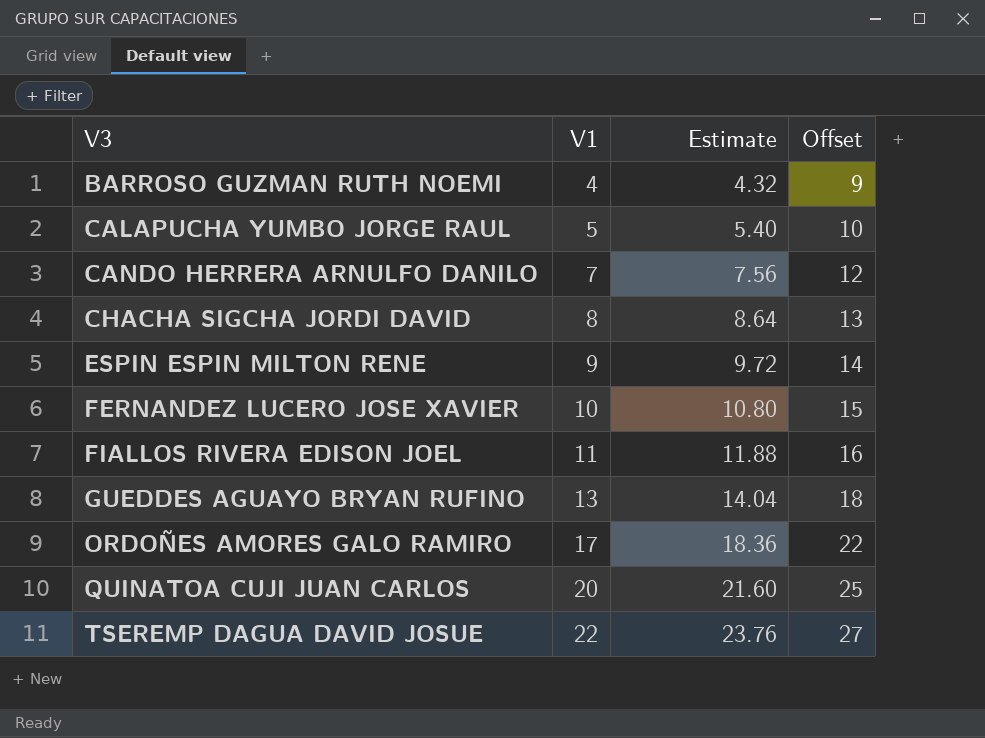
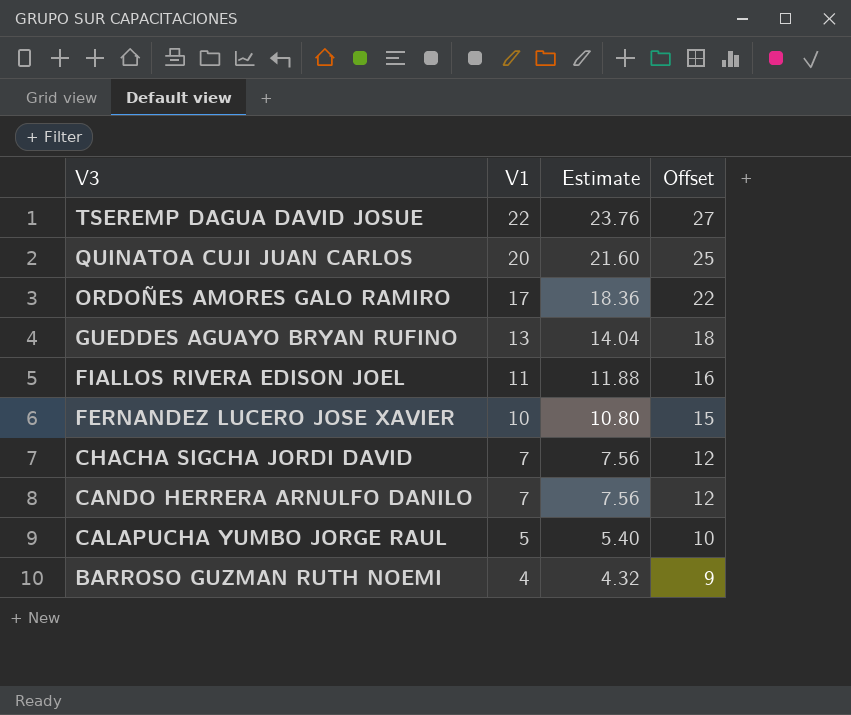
row order: V3 ascending -> V3 descending
row ESPIN ESPIN MILTON RENE: 9 | 9.72 | 14 -> none
CHACHA SIGCHA JORDI DAVID | V1: 8 -> 7
CHACHA SIGCHA JORDI DAVID | Estimate: 8.64 -> 7.56
CHACHA SIGCHA JORDI DAVID | Offset: 13 -> 12

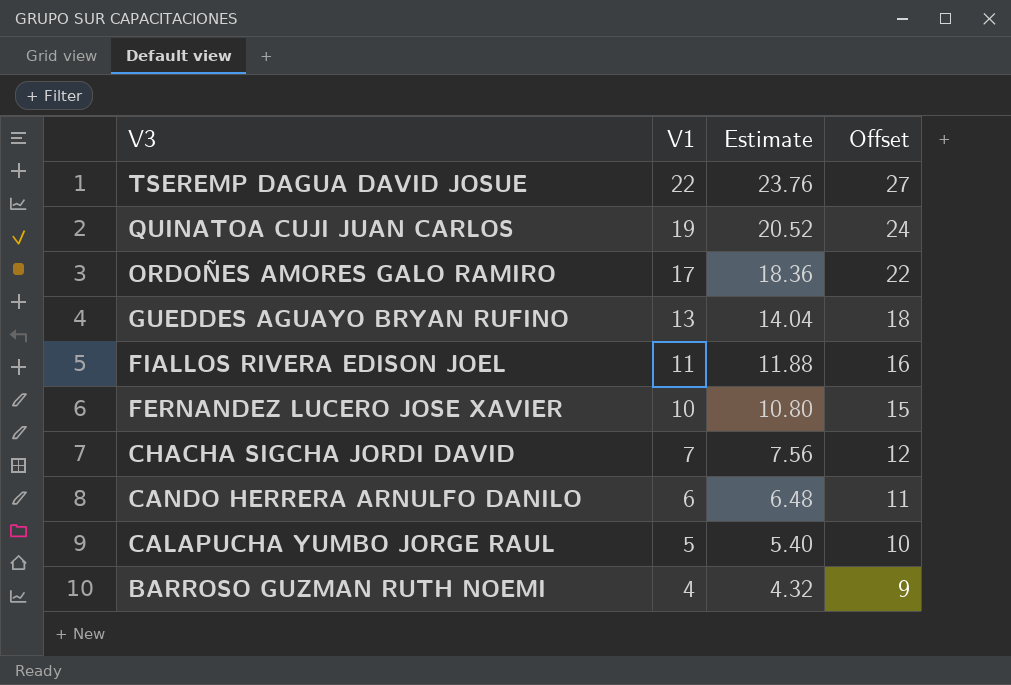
QUINATOA CUJI JUAN CARLOS | V1: 20 -> 19
QUINATOA CUJI JUAN CARLOS | Estimate: 21.60 -> 20.52
QUINATOA CUJI JUAN CARLOS | Offset: 25 -> 24
CANDO HERRERA ARNULFO DANILO | V1: 7 -> 6
CANDO HERRERA ARNULFO DANILO | Estimate: 7.56 -> 6.48
CANDO HERRERA ARNULFO DANILO | Offset: 12 -> 11

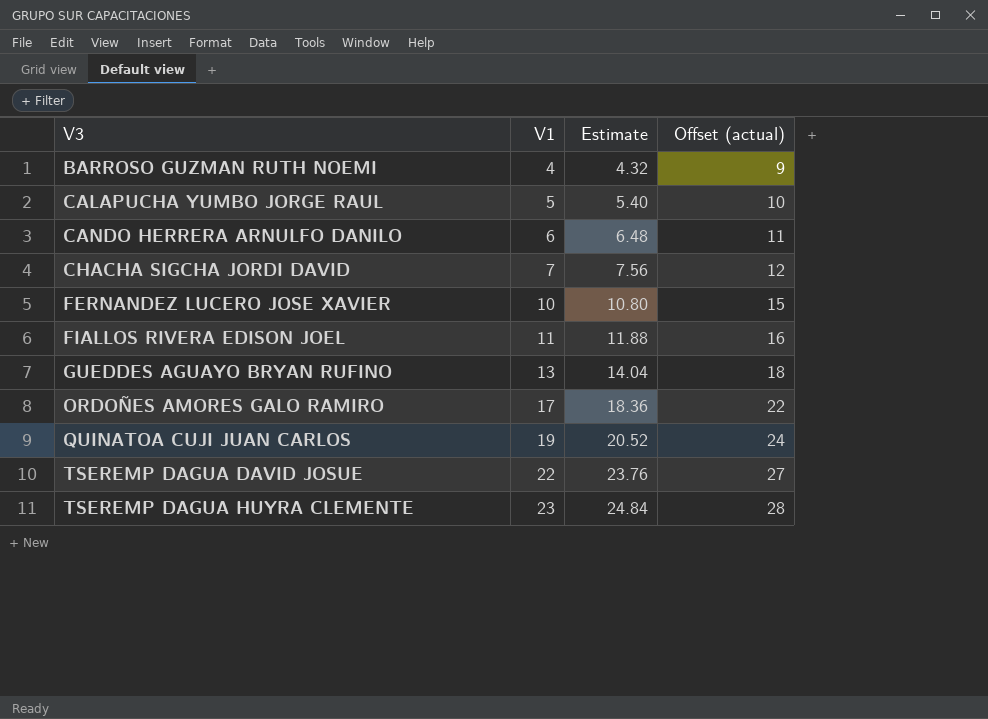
row order: V3 descending -> V3 ascending
column name: Offset -> Offset (actual)
row TSEREMP DAGUA HUYRA CLEMENTE: none -> 23 | 24.84 | 28

